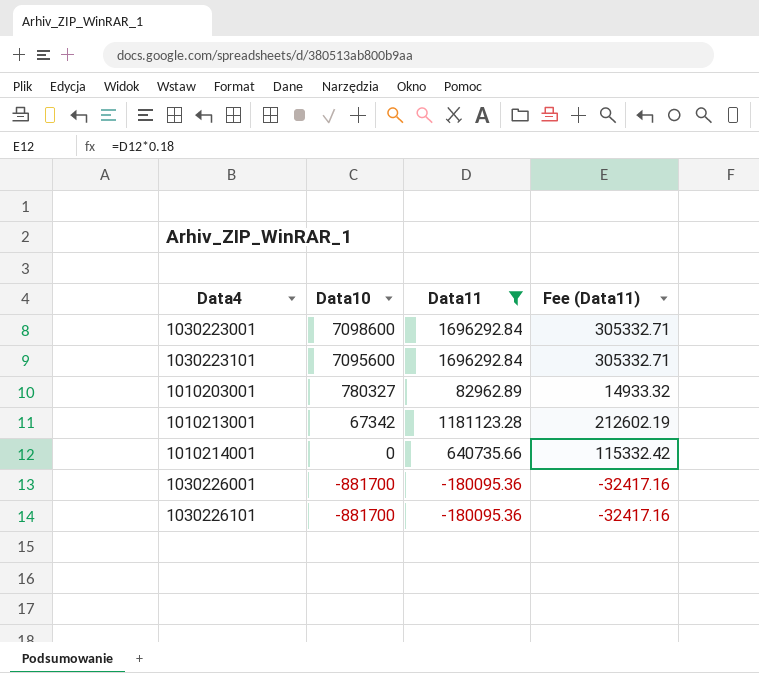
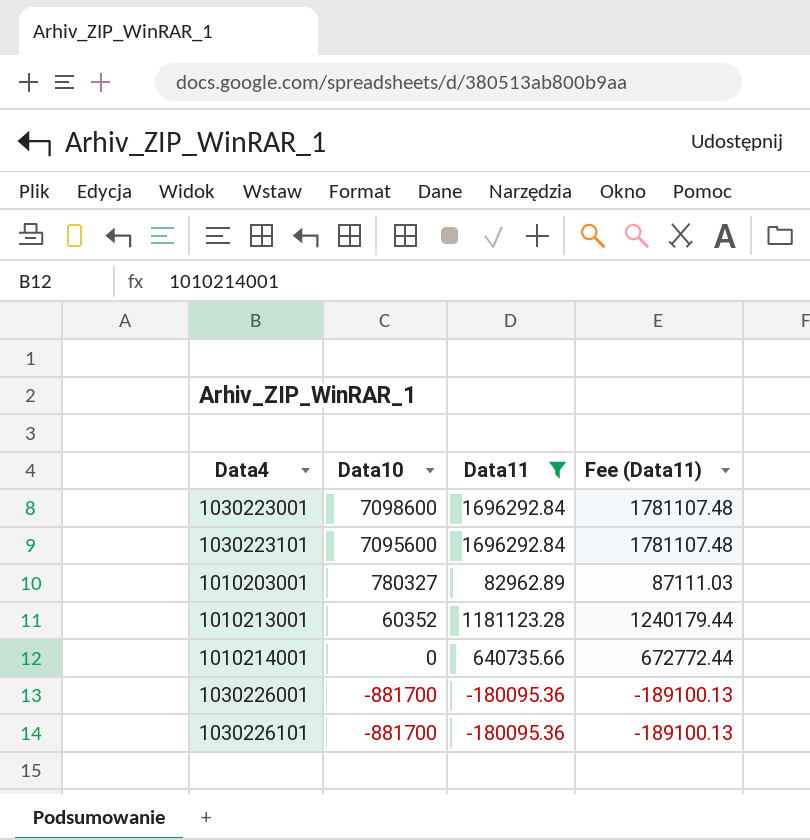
column Fee (Data11) | formula: [Data11] * 0.18 -> [Data11] * 1.05
1010213001 | Data10: 67342 -> 60352

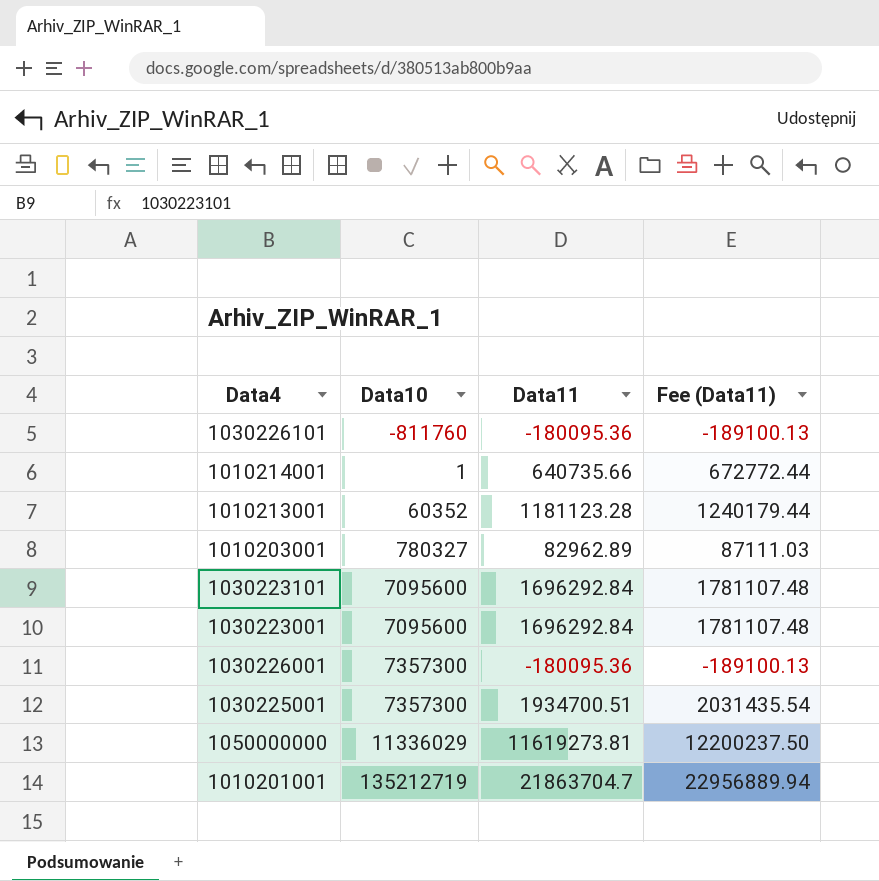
filter: Data11 <= 1696292.84 -> none
row order: Data10 descending -> Data10 ascending
1030226101 | Data10: -881700 -> -811760
1010214001 | Data10: 0 -> 1
1030223001 | Data10: 7098600 -> 7095600
1030226001 | Data10: -881700 -> 7357300

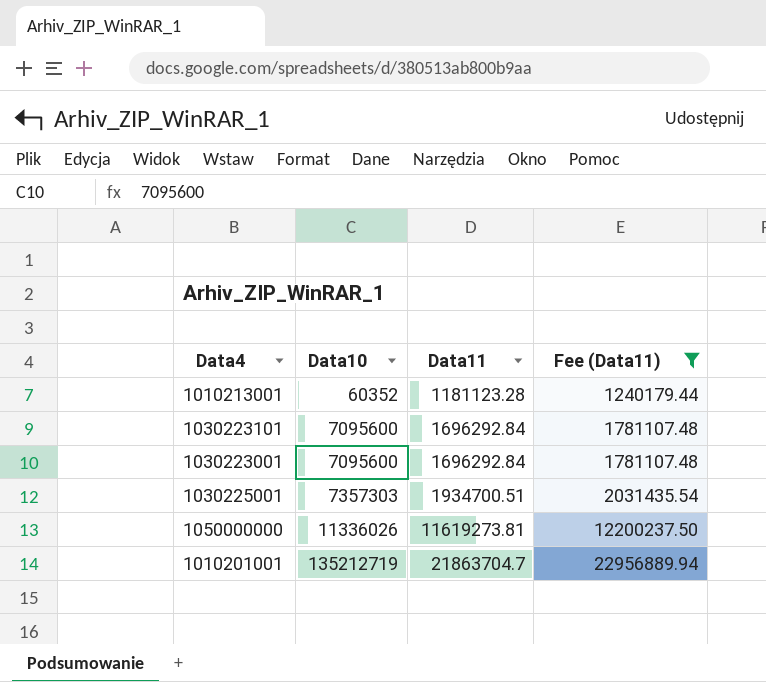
filter: none -> Fee (Data11) >= 1240179.44
1030225001 | Data10: 7357300 -> 7357303
1050000000 | Data10: 11336029 -> 11336026

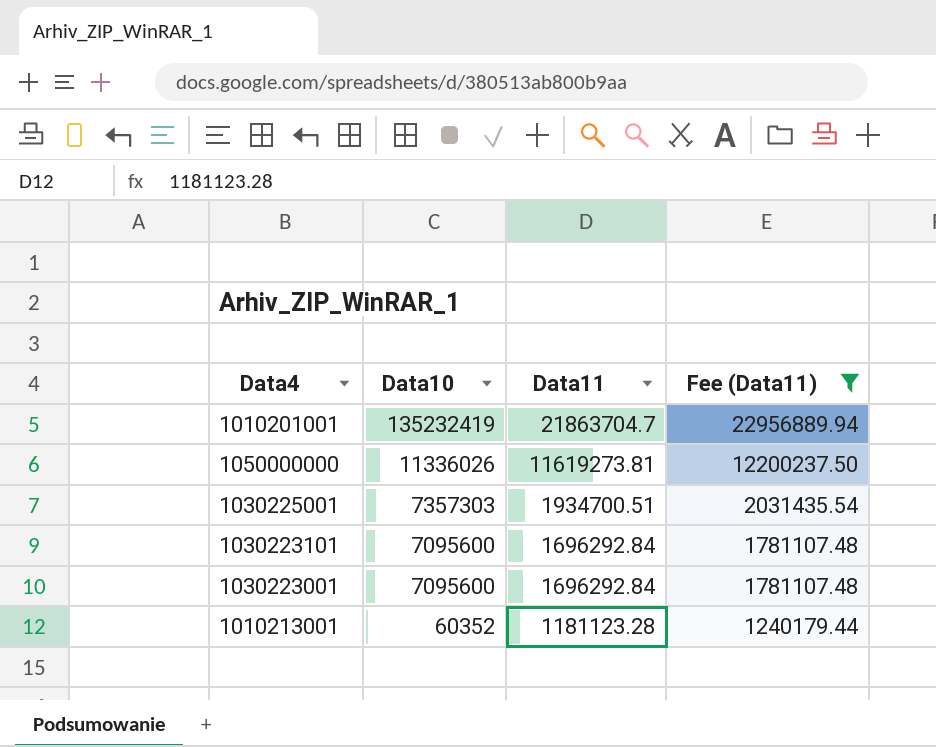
row order: Data10 ascending -> Data10 descending
1010201001 | Data10: 135212719 -> 135232419

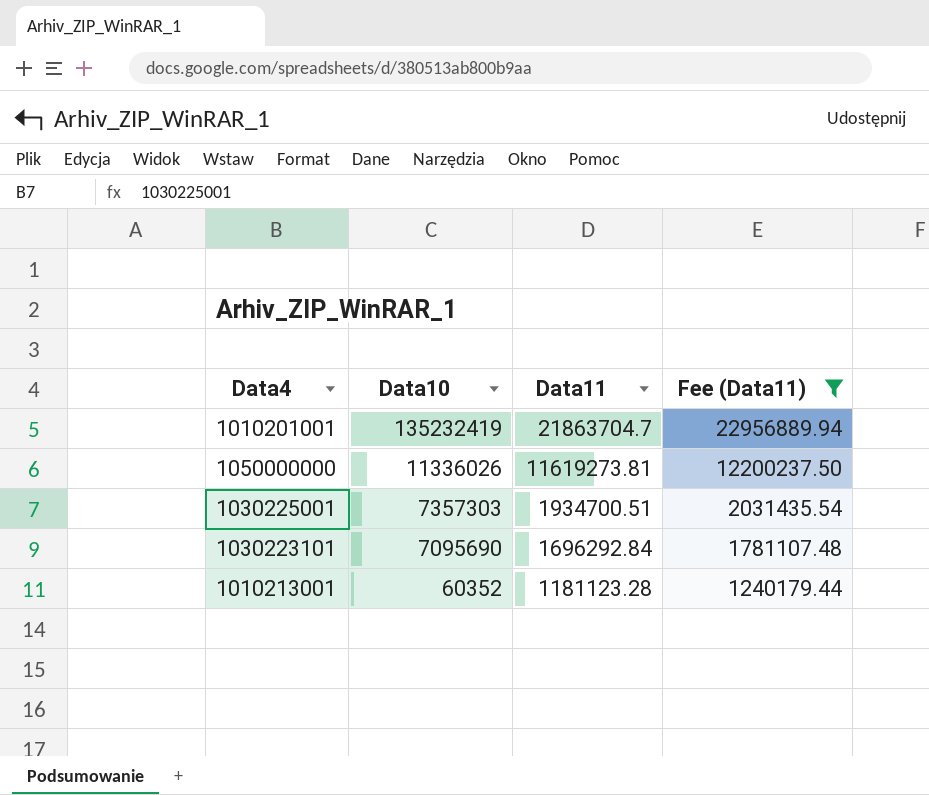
row 1030223001: 7095600 | 1696292.84 | 1781107.48 -> none
1030223101 | Data10: 7095600 -> 7095690

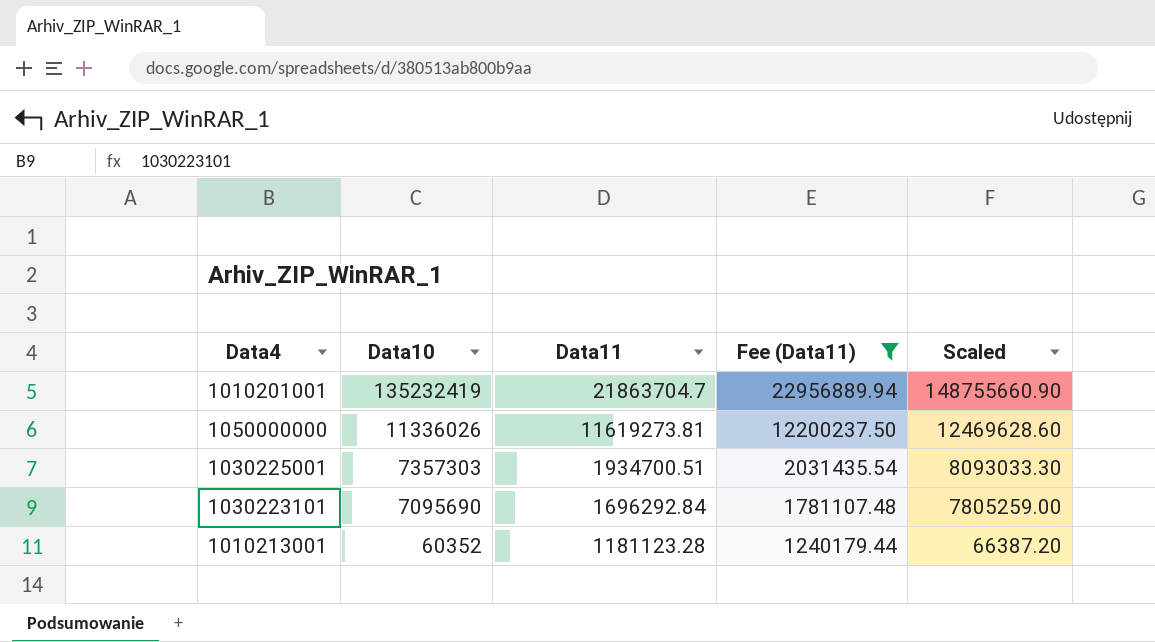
column Scaled | formula: none -> [Data10] * 1.1

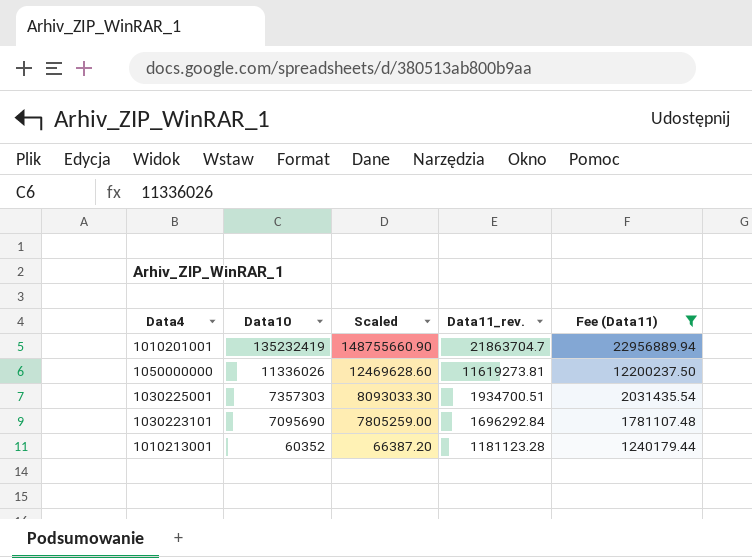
column Scaled | position: 5 -> 3
column name: Data11 -> Data11_rev.

